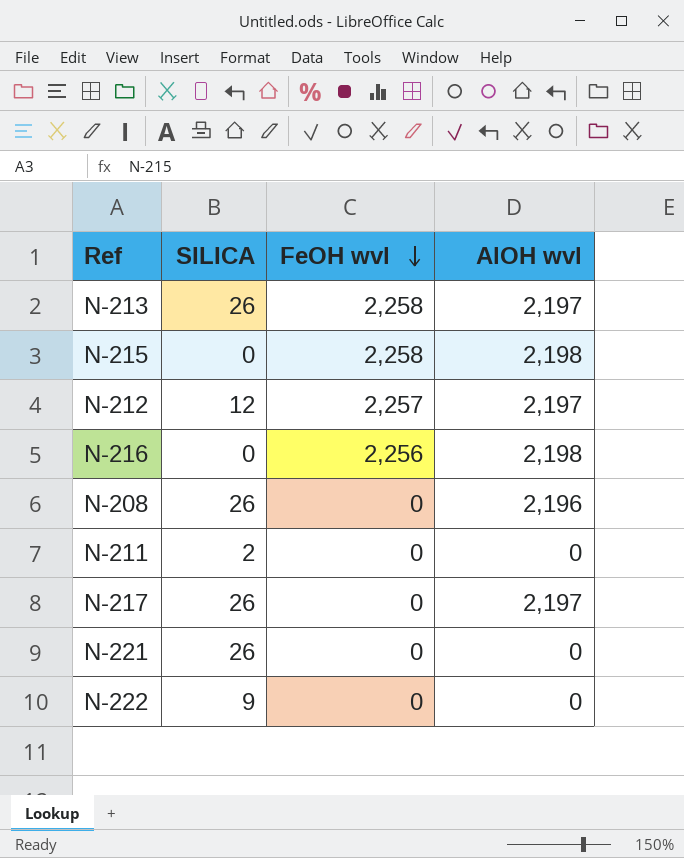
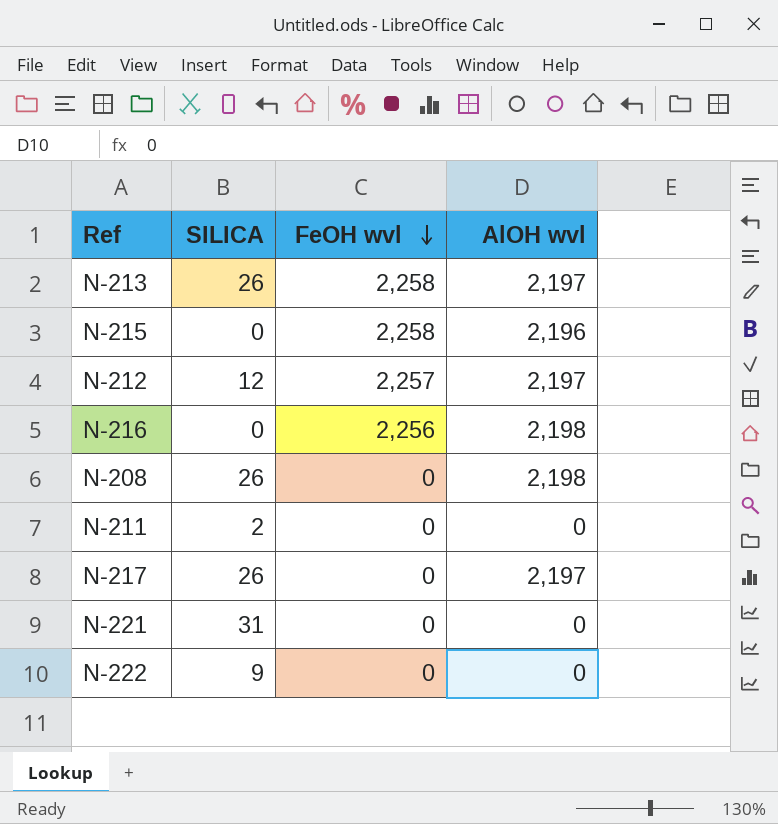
N-215 | AlOH wvl: 2,198 -> 2,196
N-208 | AlOH wvl: 2,196 -> 2,198
N-221 | SILICA: 26 -> 31

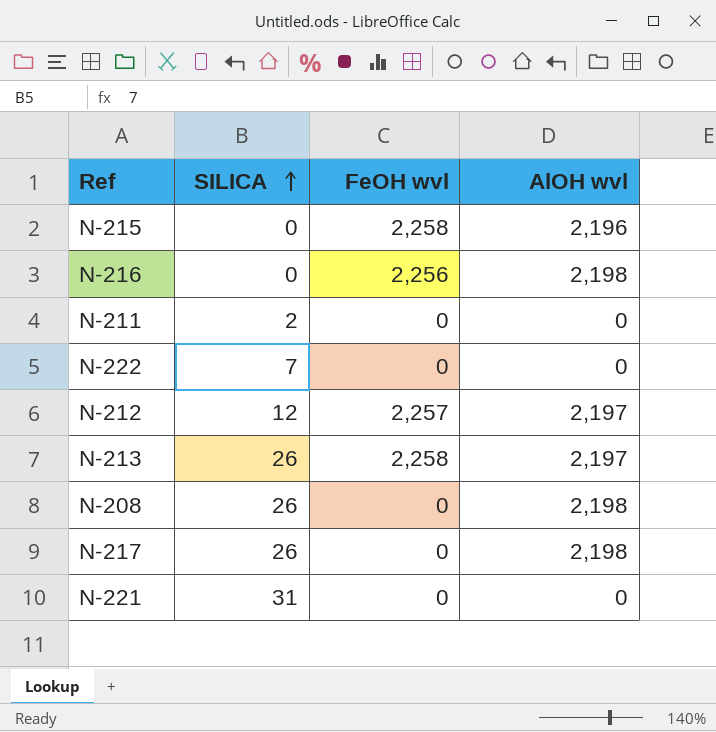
row order: FeOH wvl descending -> SILICA ascending
N-222 | SILICA: 9 -> 7
N-217 | AlOH wvl: 2,197 -> 2,198

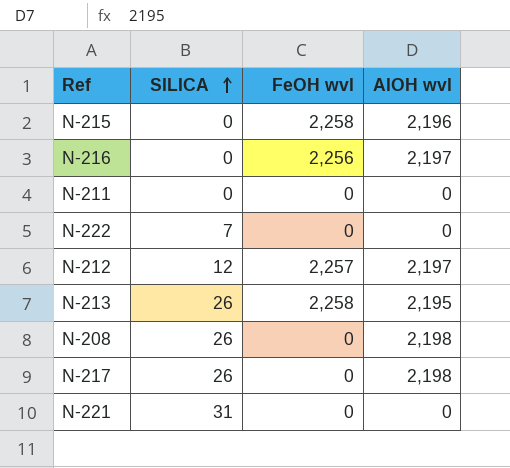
N-216 | AlOH wvl: 2,198 -> 2,197
N-211 | SILICA: 2 -> 0
N-213 | AlOH wvl: 2,197 -> 2,195

